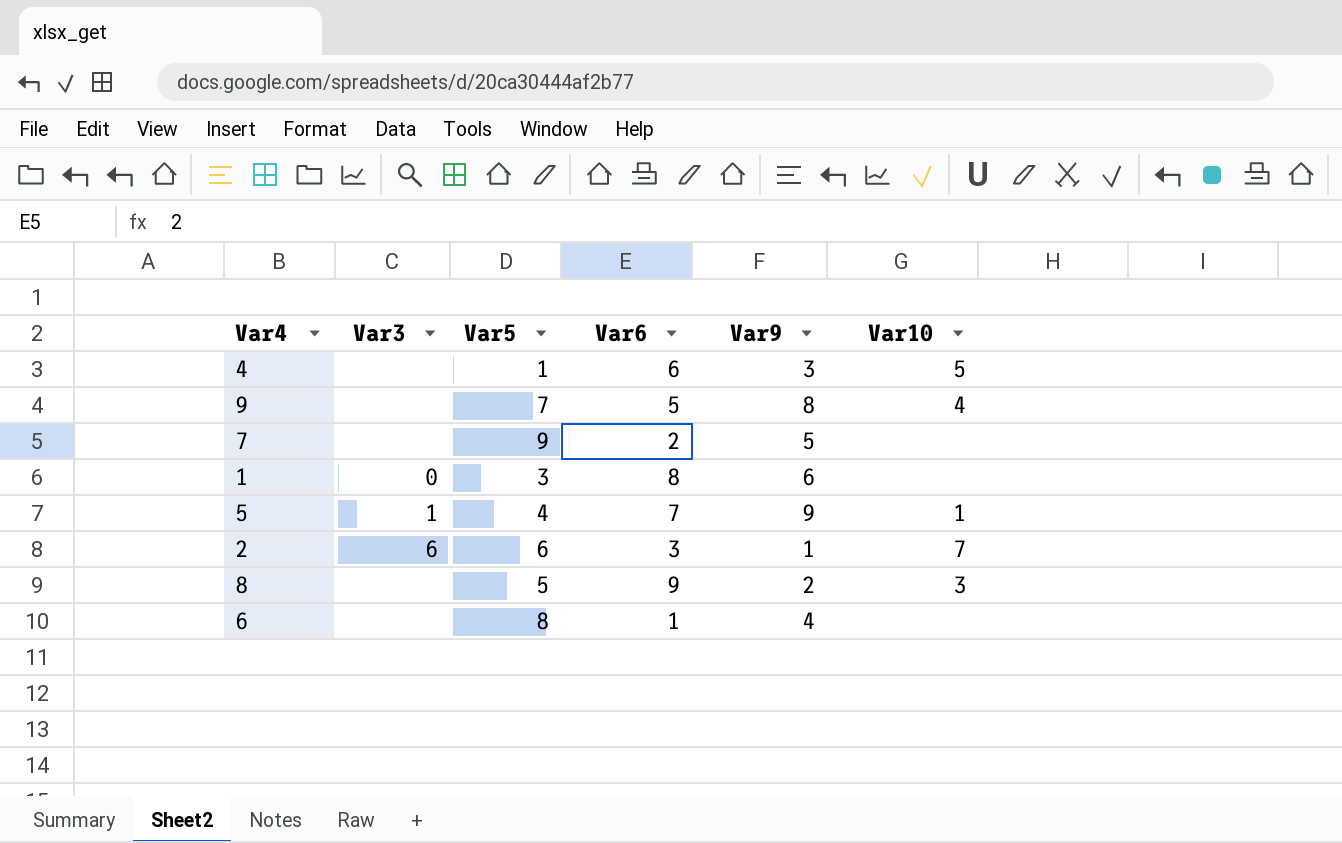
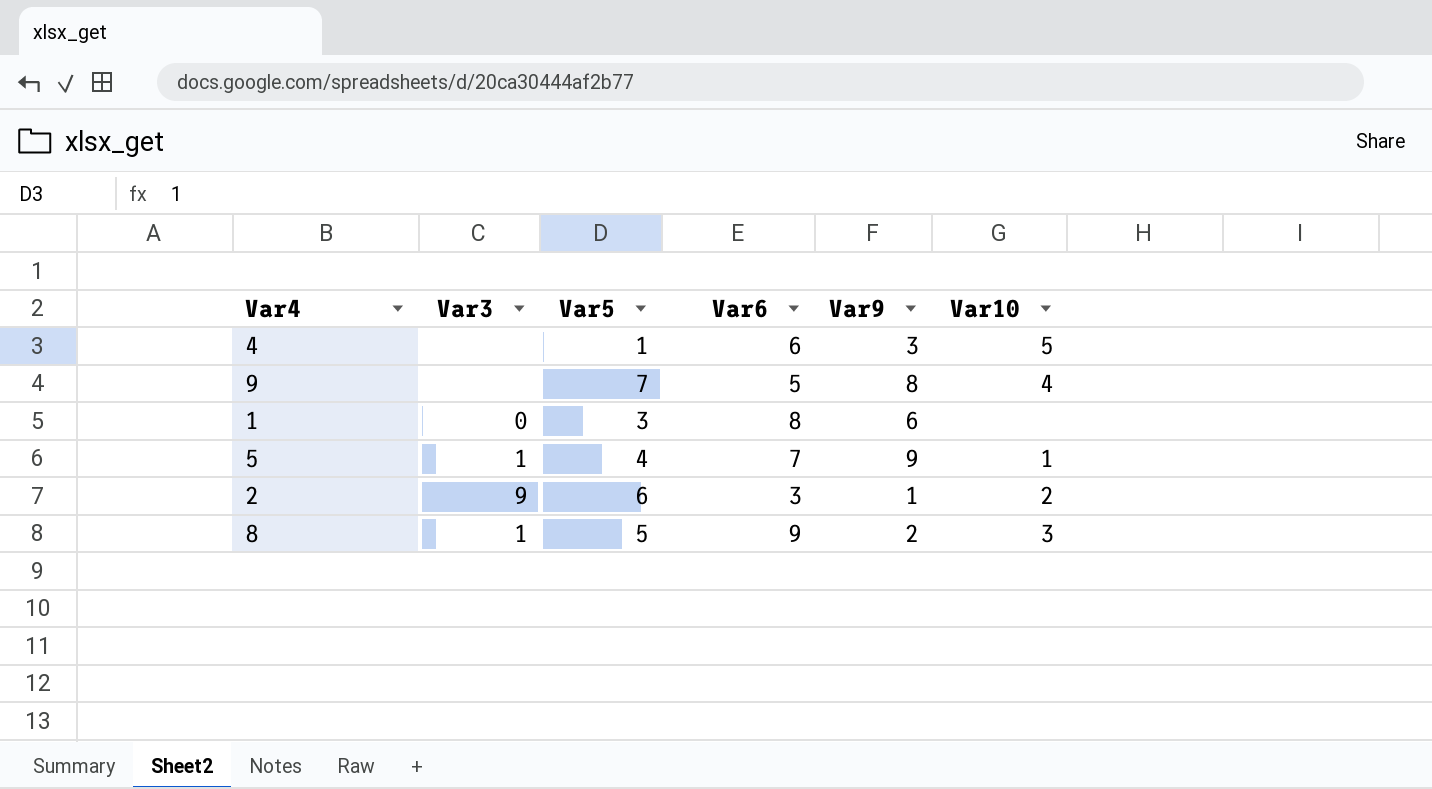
row 7: none | 9 | 2 | 5 | none -> none
row 6: none | 8 | 1 | 4 | none -> none
2 | Var3: 6 -> 9
2 | Var10: 7 -> 2
8 | Var3: none -> 1

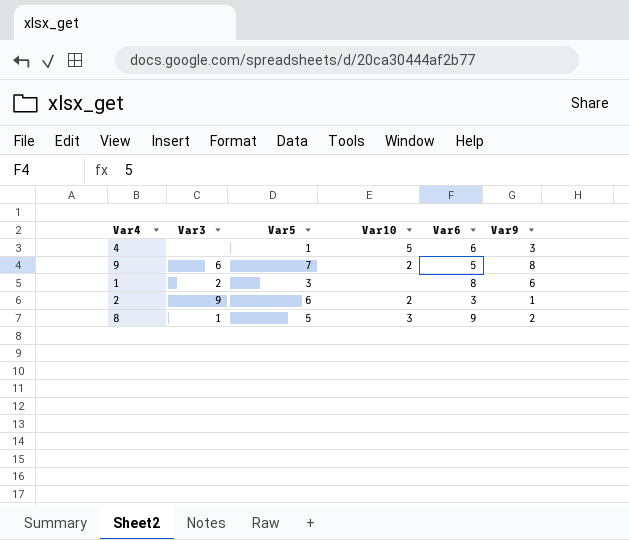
column Var10 | position: 6 -> 4
row 5: 1 | 4 | 7 | 9 | 1 -> none
9 | Var3: none -> 6
9 | Var10: 4 -> 2
1 | Var3: 0 -> 2

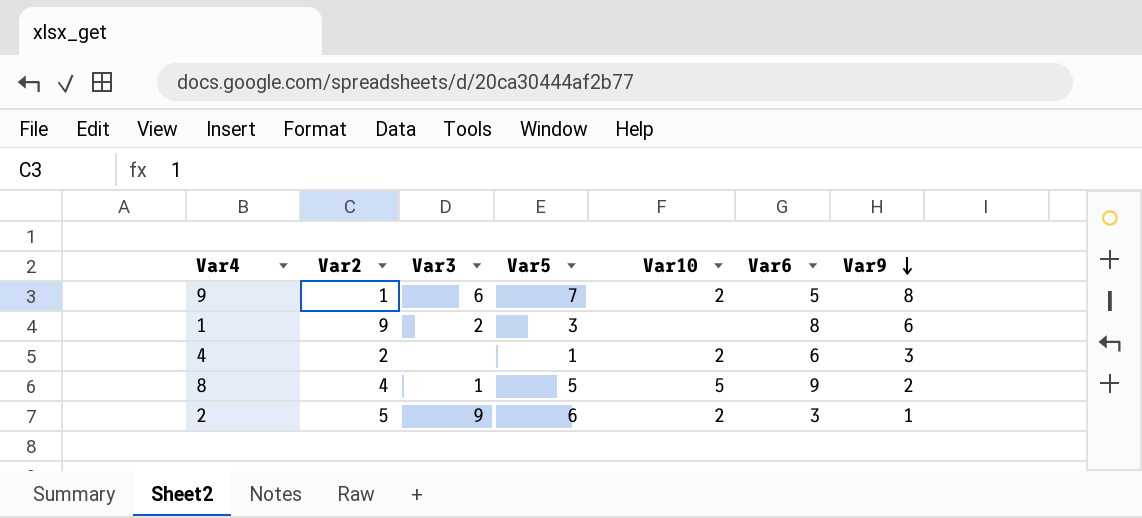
row order: none -> Var9 descending
column Var2 | position: none -> 2
4 | Var10: 5 -> 2
8 | Var10: 3 -> 5

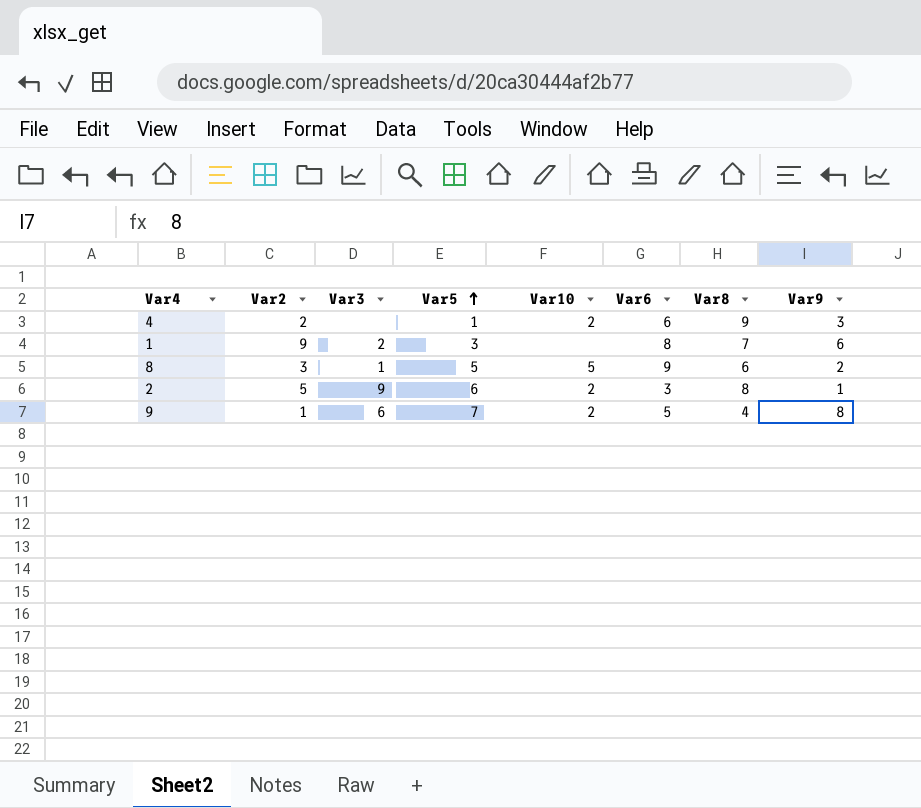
row order: Var9 descending -> Var5 ascending
column Var8 | position: none -> 7
8 | Var2: 4 -> 3

